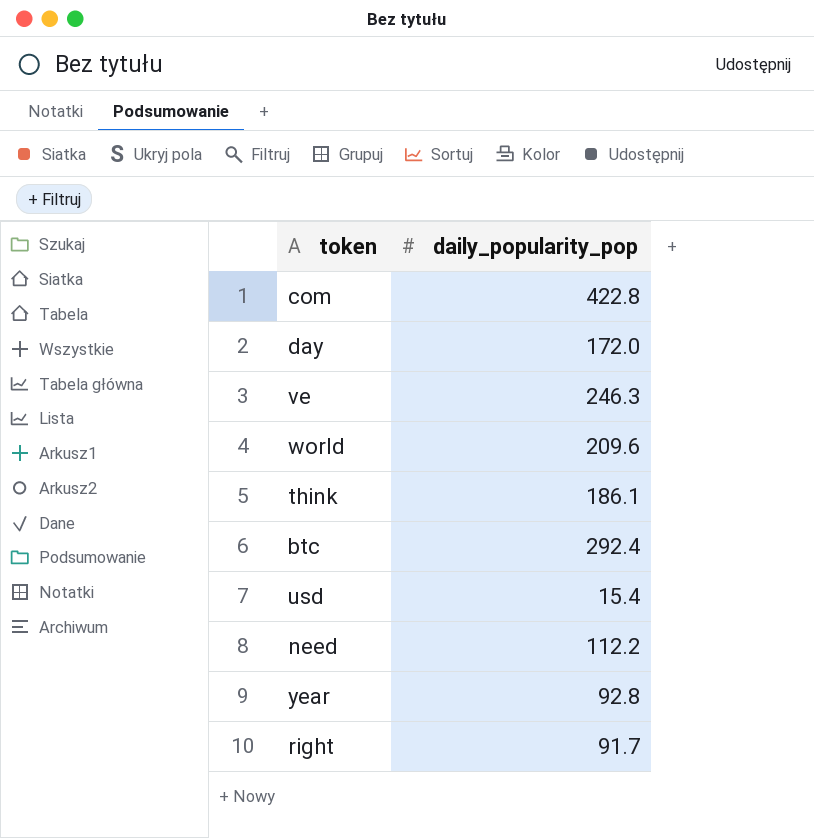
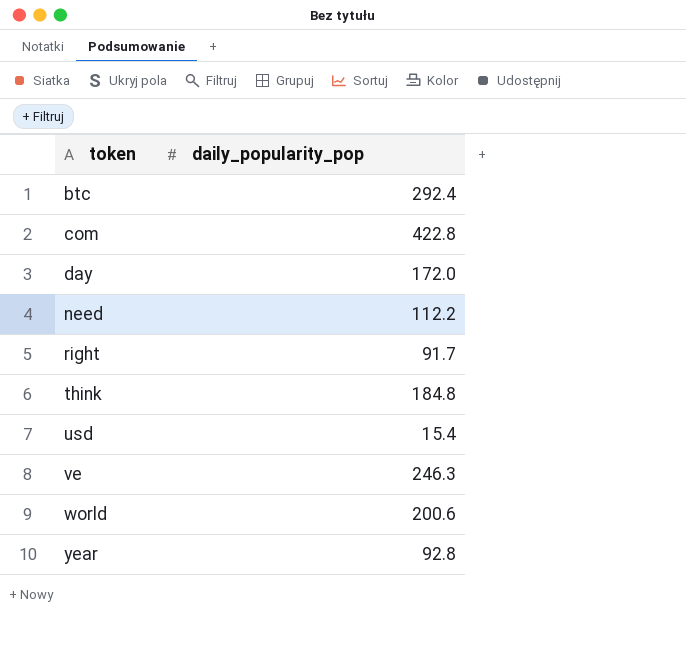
row order: none -> token ascending
think | daily_popularity_pop: 186.1 -> 184.8
world | daily_popularity_pop: 209.6 -> 200.6

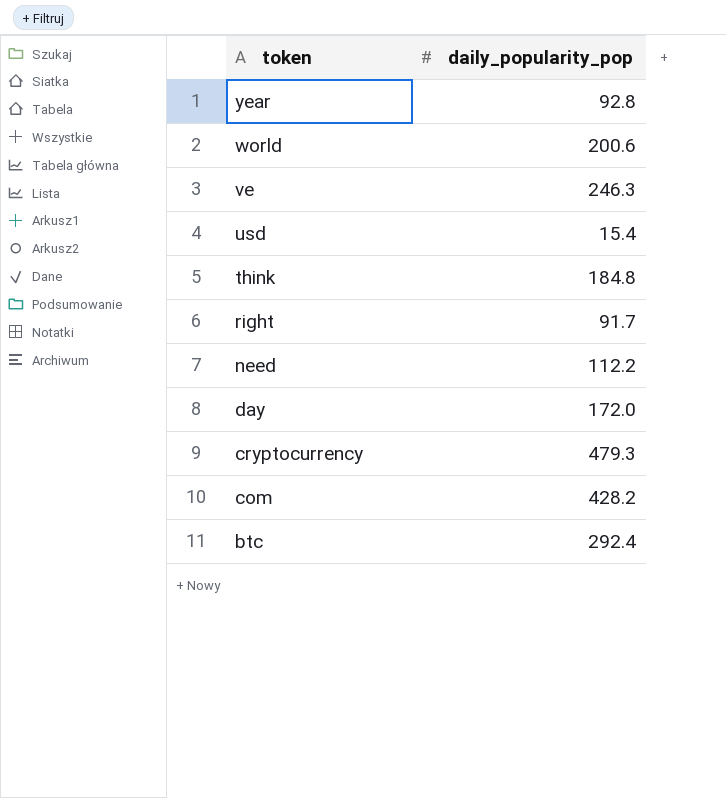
row order: token ascending -> token descending
row cryptocurrency: none -> 479.3
com | daily_popularity_pop: 422.8 -> 428.2

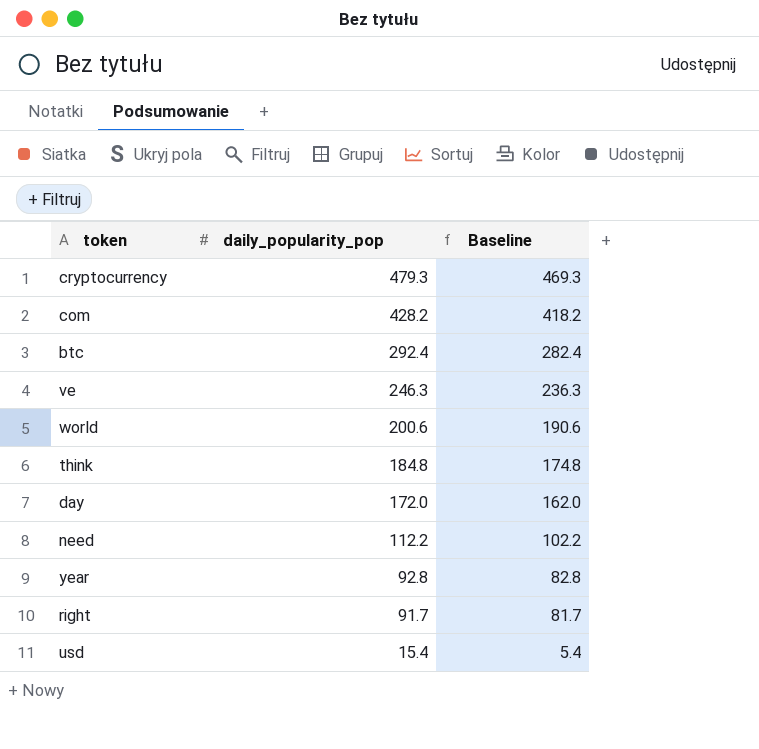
row order: token descending -> daily_popularity_pop descending
column Baseline | formula: none -> [daily_popularity_pop] - 10

